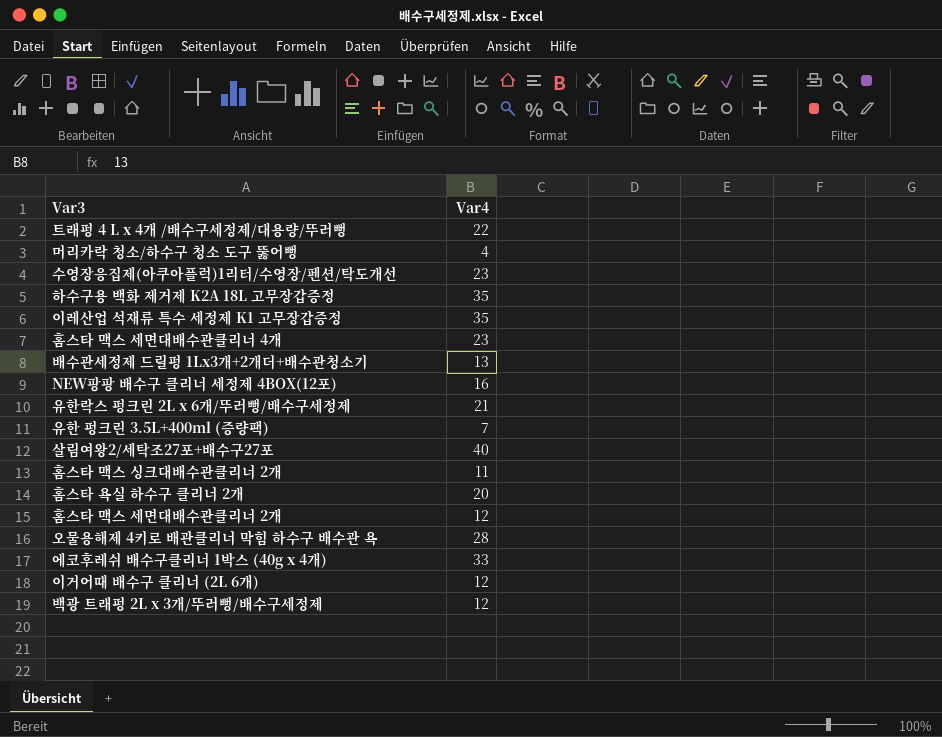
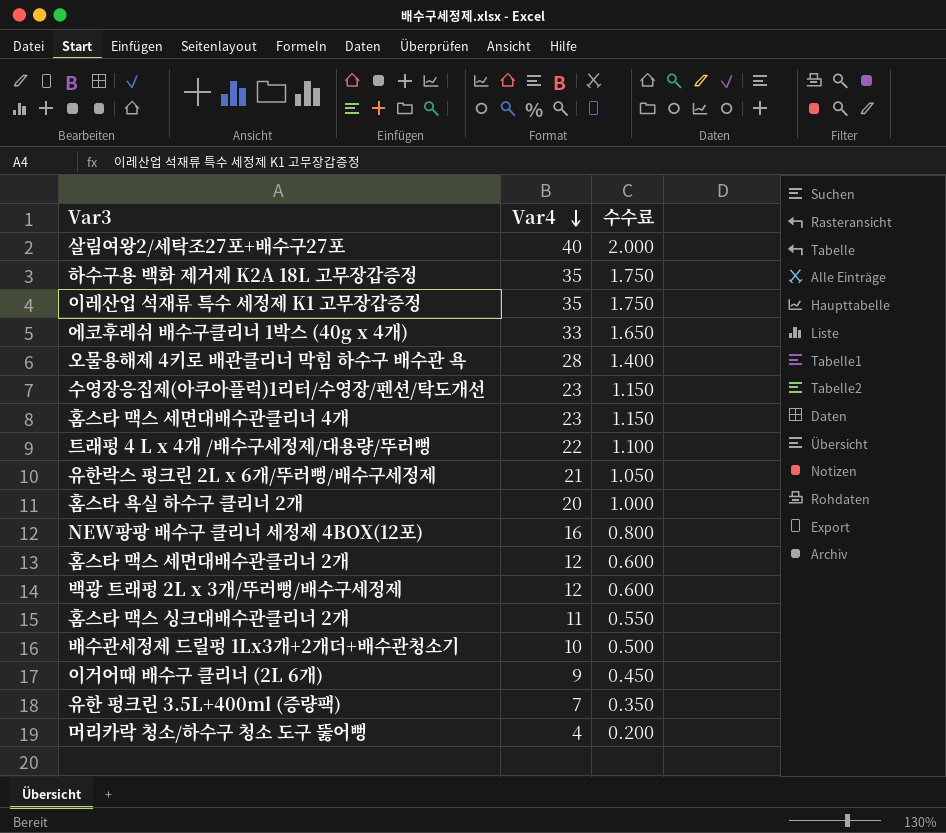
row order: none -> Var4 descending
column 수수료 | formula: none -> [Var4] * 0.05
배수관세정제 드릴펑 1Lx3개+2개더+배수관청소기 | Var4: 13 -> 10
이거어때 배수구 클리너 (2L 6개) | Var4: 12 -> 9

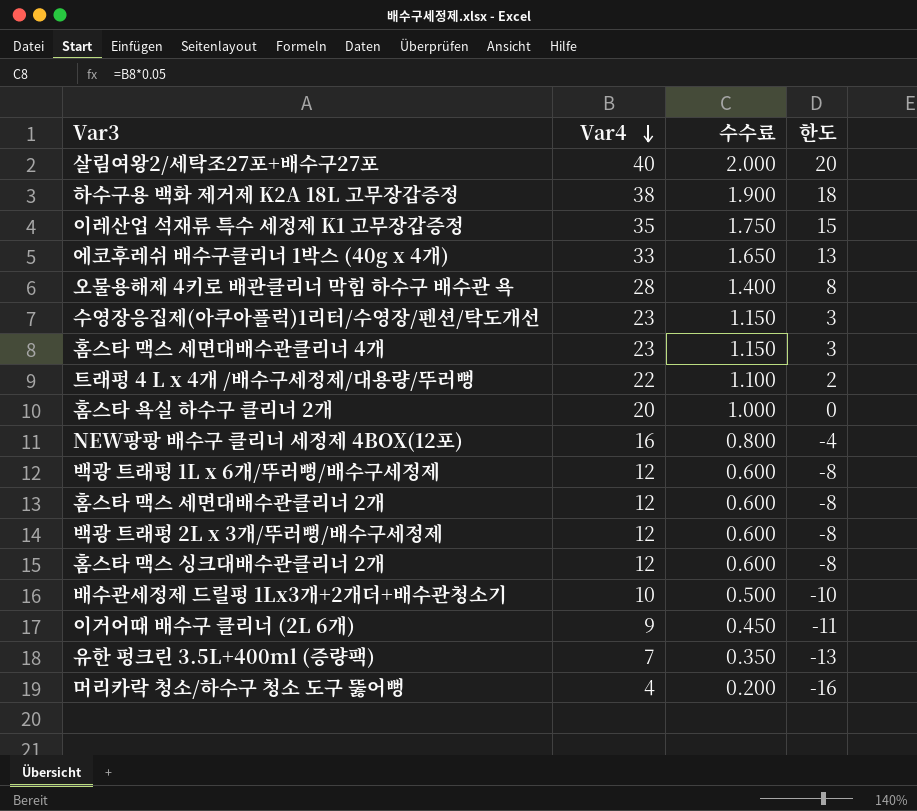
column 한도 | formula: none -> [Var4] - 20
row 유한락스 펑크린 2L x 6개/뚜러뻥/배수구세정제: 21 | 1.050 -> none
하수구용 백화 제거제 K2A 18L 고무장갑증정 | Var4: 35 -> 38
하수구용 백화 제거제 K2A 18L 고무장갑증정 | 수수료: 1.750 -> 1.900
row 백광 트래펑 1L x 6개/뚜러뻥/배수구세정제: none -> 12 | 0.600 | -8
홈스타 맥스 싱크대배수관클리너 2개 | Var4: 11 -> 12
홈스타 맥스 싱크대배수관클리너 2개 | 수수료: 0.550 -> 0.600

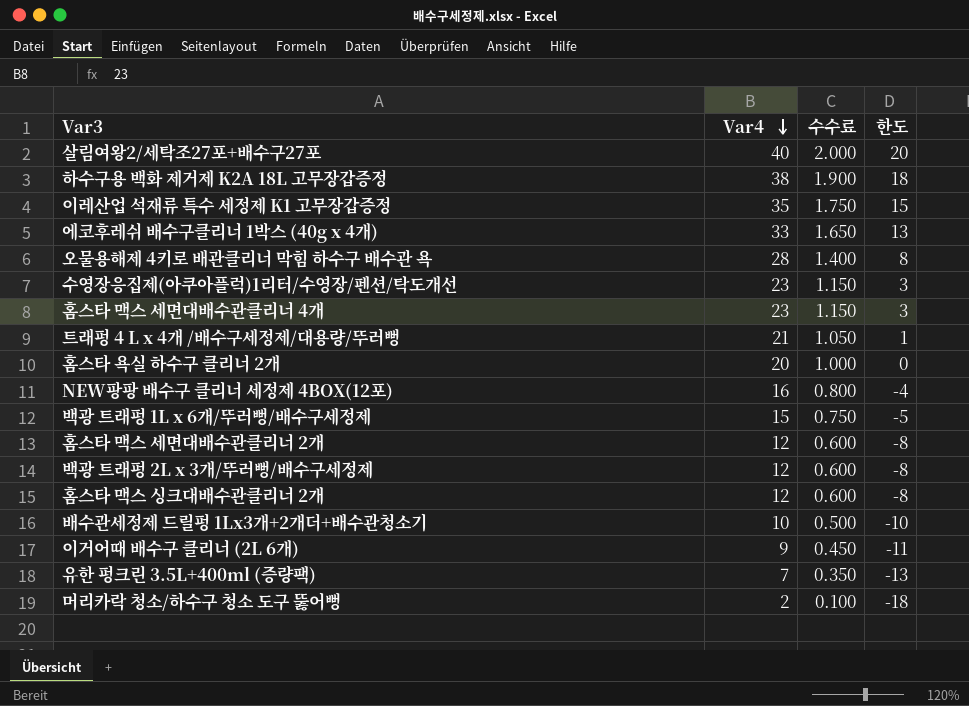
트래펑 4 L x 4개 /배수구세정제/대용량/뚜러뻥 | Var4: 22 -> 21
트래펑 4 L x 4개 /배수구세정제/대용량/뚜러뻥 | 수수료: 1.100 -> 1.050
트래펑 4 L x 4개 /배수구세정제/대용량/뚜러뻥 | 한도: 2 -> 1
백광 트래펑 1L x 6개/뚜러뻥/배수구세정제 | Var4: 12 -> 15
백광 트래펑 1L x 6개/뚜러뻥/배수구세정제 | 수수료: 0.600 -> 0.750
백광 트래펑 1L x 6개/뚜러뻥/배수구세정제 | 한도: -8 -> -5
머리카락 청소/하수구 청소 도구 뚫어뻥 | Var4: 4 -> 2
머리카락 청소/하수구 청소 도구 뚫어뻥 | 수수료: 0.200 -> 0.100
머리카락 청소/하수구 청소 도구 뚫어뻥 | 한도: -16 -> -18

